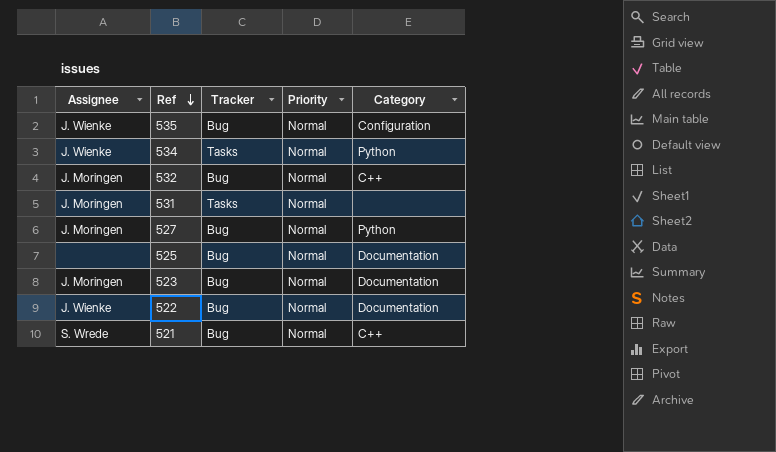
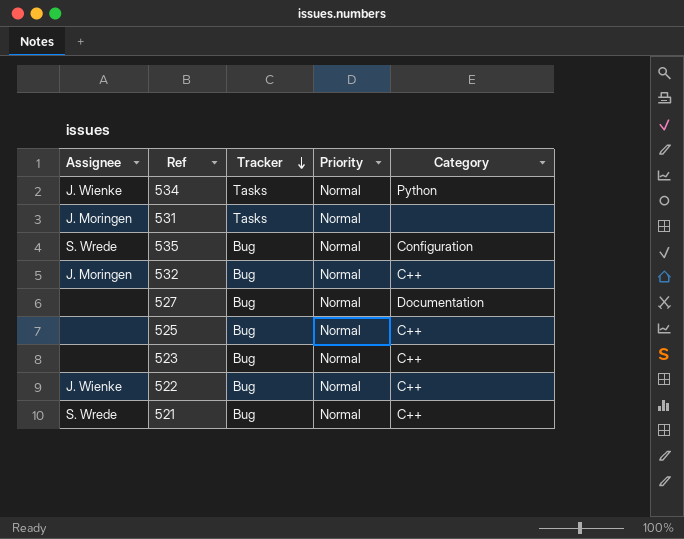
row order: Ref descending -> Tracker descending
535 | Assignee: J. Wienke -> S. Wrede
527 | Assignee: J. Moringen -> none
527 | Category: Python -> Documentation
525 | Category: Documentation -> C++
523 | Assignee: J. Moringen -> none
523 | Category: Documentation -> C++
522 | Category: Documentation -> C++

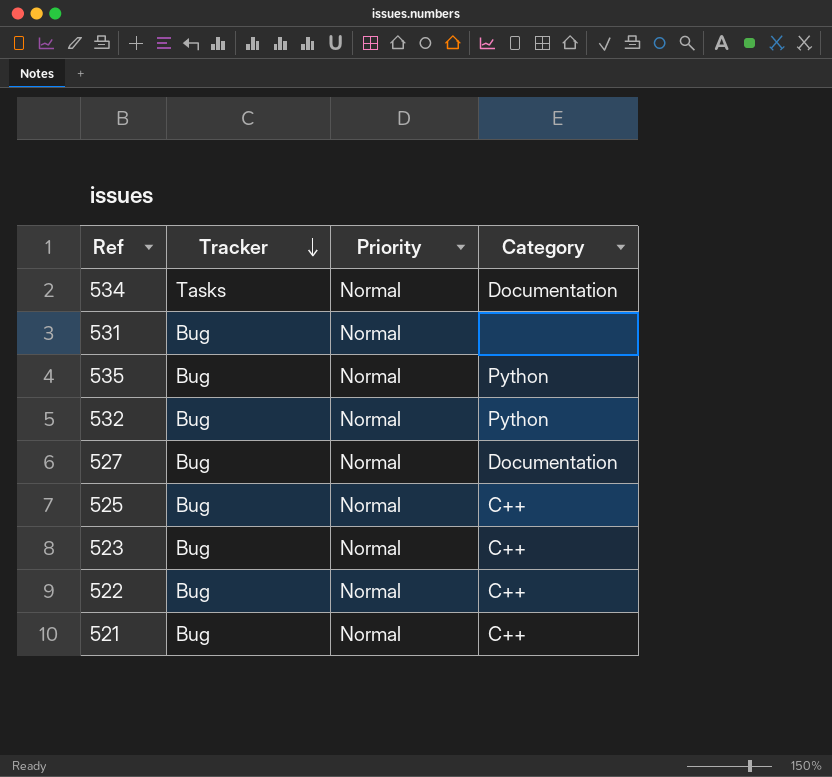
column Assignee | position: 1 -> none
534 | Category: Python -> Documentation
531 | Tracker: Tasks -> Bug
535 | Category: Configuration -> Python
532 | Category: C++ -> Python

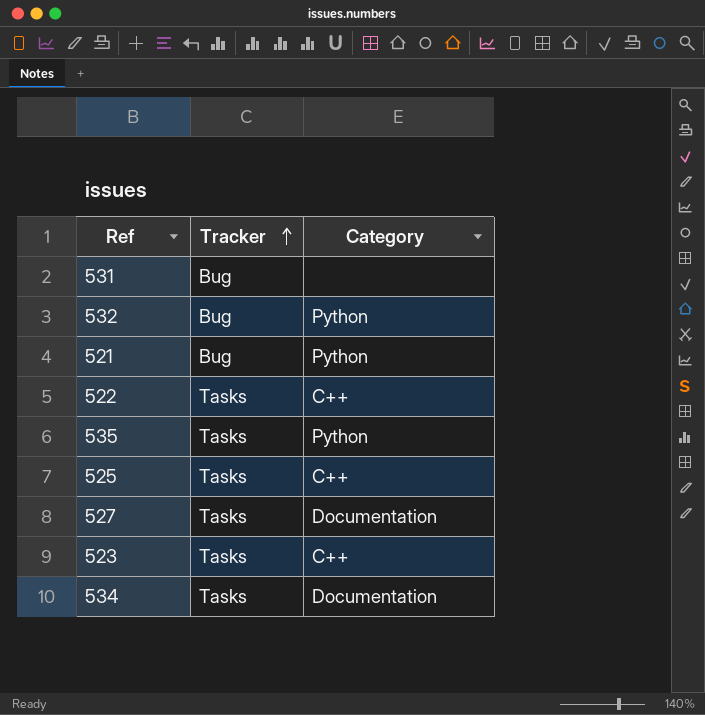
row order: Tracker descending -> Tracker ascending
column Priority | position: 3 -> none
521 | Category: C++ -> Python
522 | Tracker: Bug -> Tasks
535 | Tracker: Bug -> Tasks
525 | Tracker: Bug -> Tasks
527 | Tracker: Bug -> Tasks
523 | Tracker: Bug -> Tasks

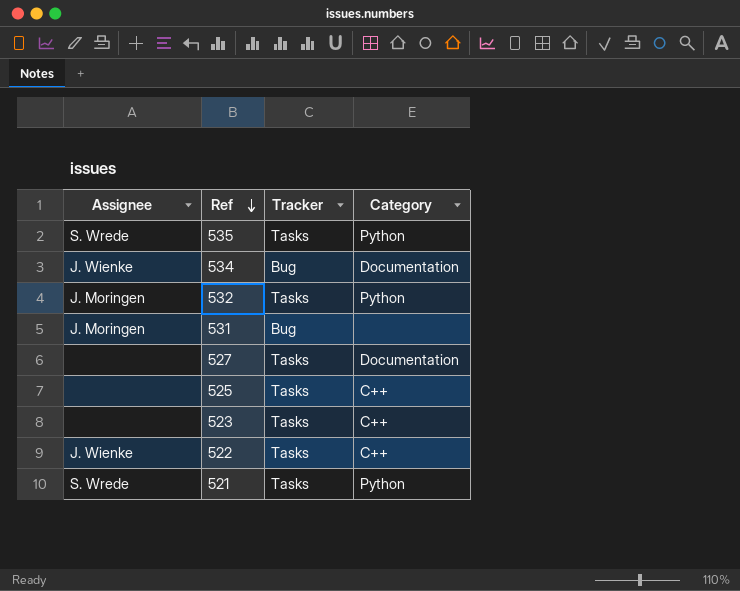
row order: Tracker ascending -> Ref descending
column Assignee | position: none -> 1
534 | Tracker: Tasks -> Bug
532 | Tracker: Bug -> Tasks
521 | Tracker: Bug -> Tasks

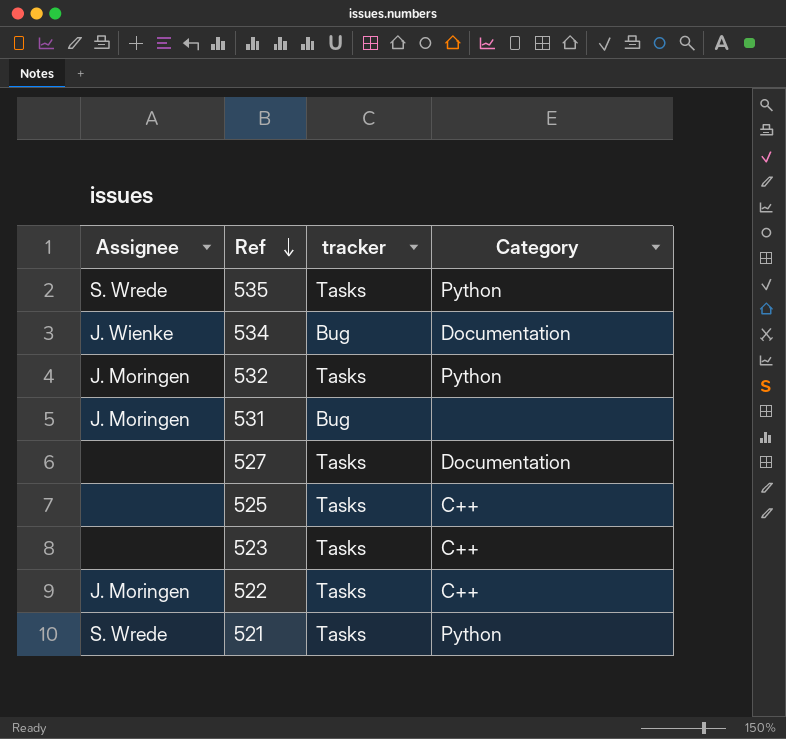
column name: Tracker -> tracker
522 | Assignee: J. Wienke -> J. Moringen

